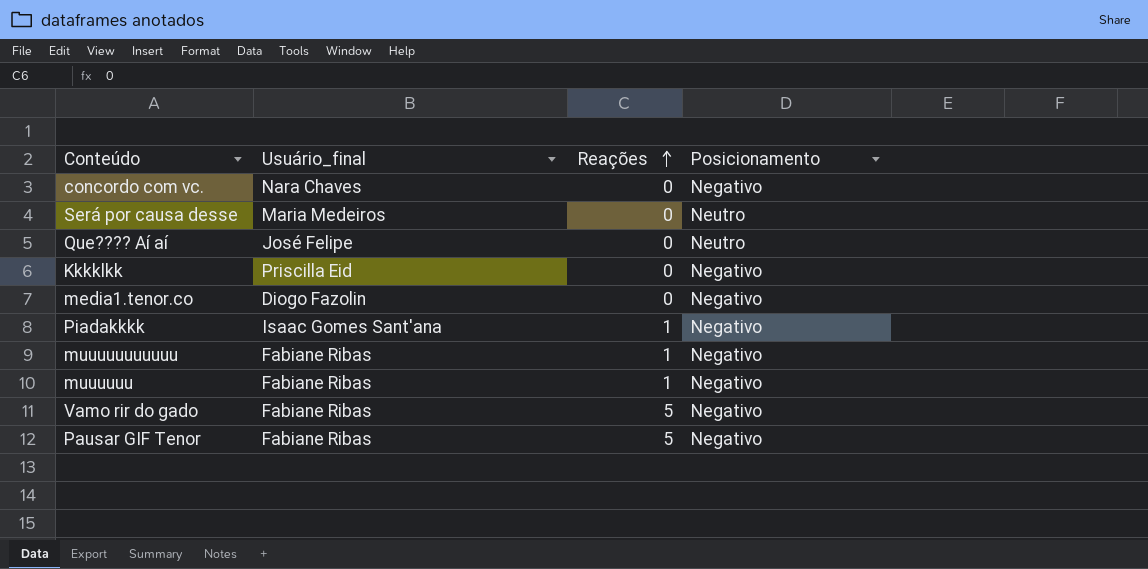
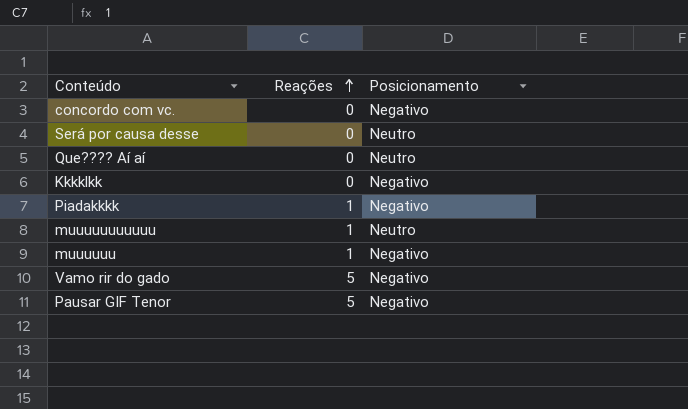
column Usuário_final | position: 2 -> none
row media1.tenor.co: Diogo Fazolin | 0 | Negativo -> none
muuuuuuuuuuu | Posicionamento: Negativo -> Neutro

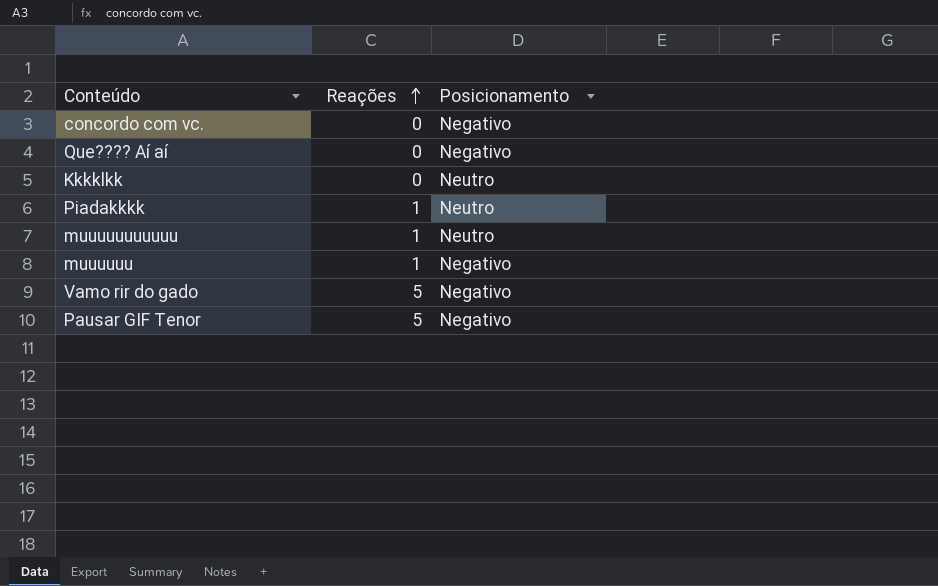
row Será por causa desse: 0 | Neutro -> none
Que???? Aí aí | Posicionamento: Neutro -> Negativo
Kkkklkk | Posicionamento: Negativo -> Neutro
Piadakkkk | Posicionamento: Negativo -> Neutro

